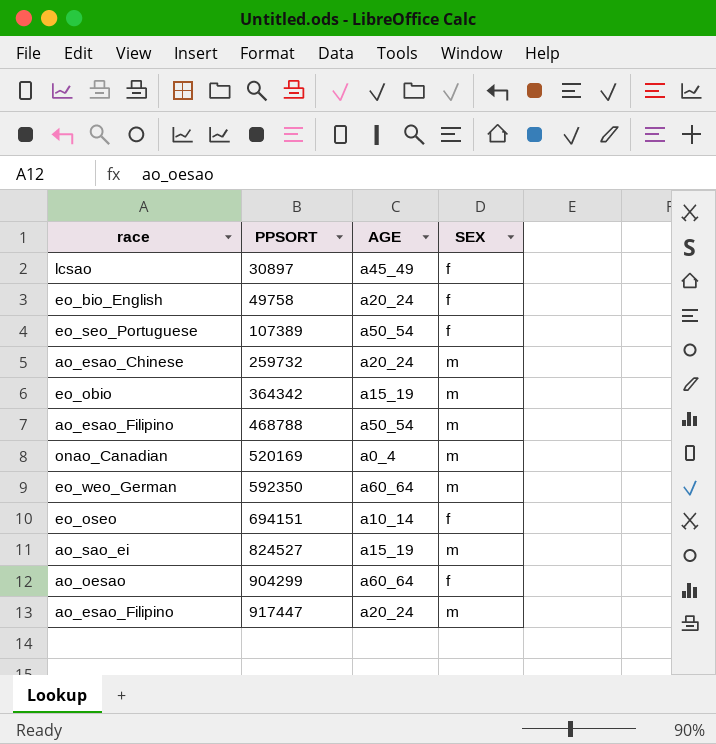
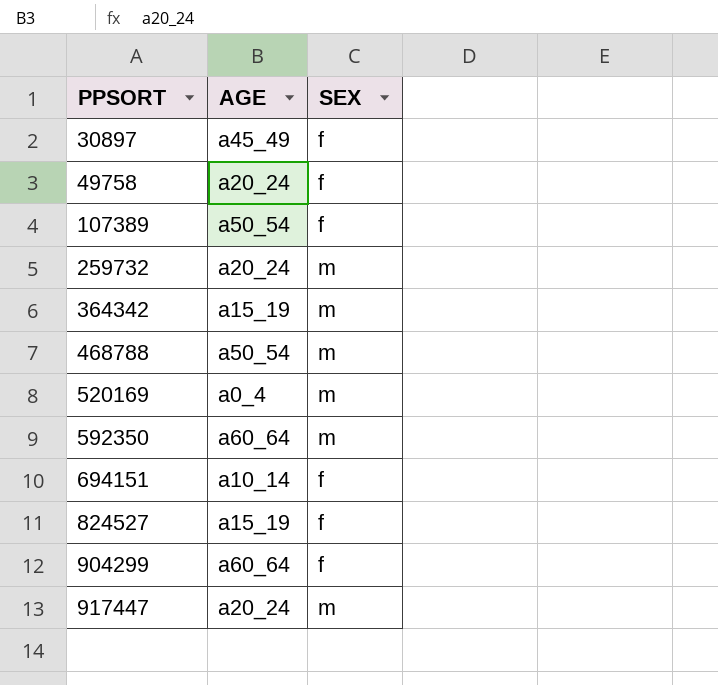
column race | position: 1 -> none
824527 | SEX: m -> f

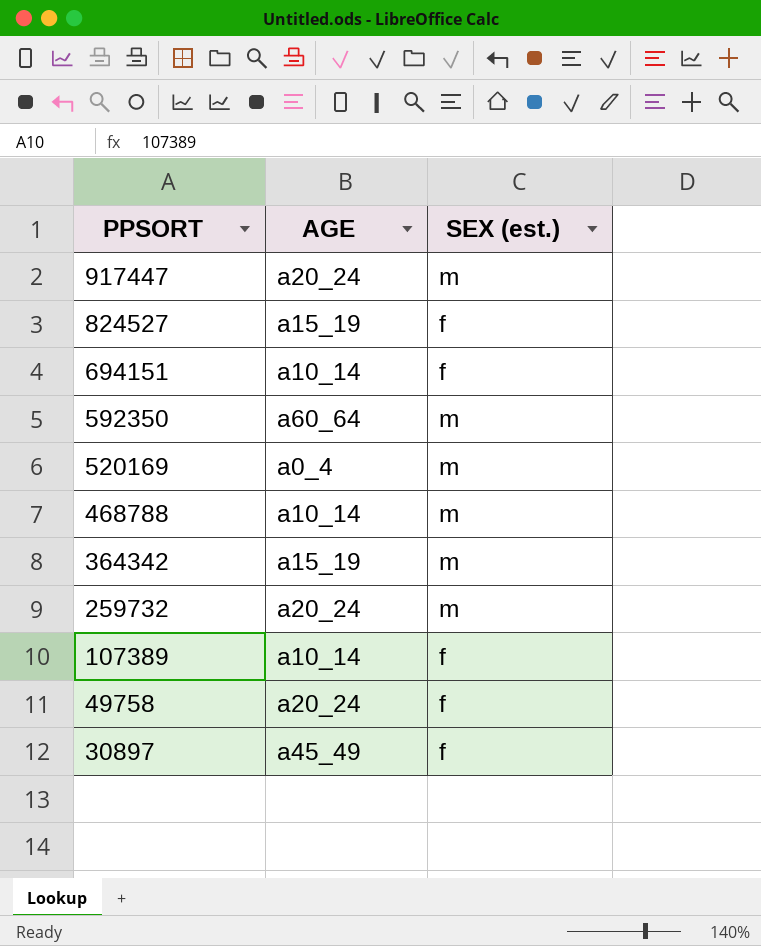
row order: PPSORT ascending -> PPSORT descending
column name: SEX -> SEX (est.)
row 904299: a60_64 | f -> none
468788 | AGE: a50_54 -> a10_14
107389 | AGE: a50_54 -> a10_14

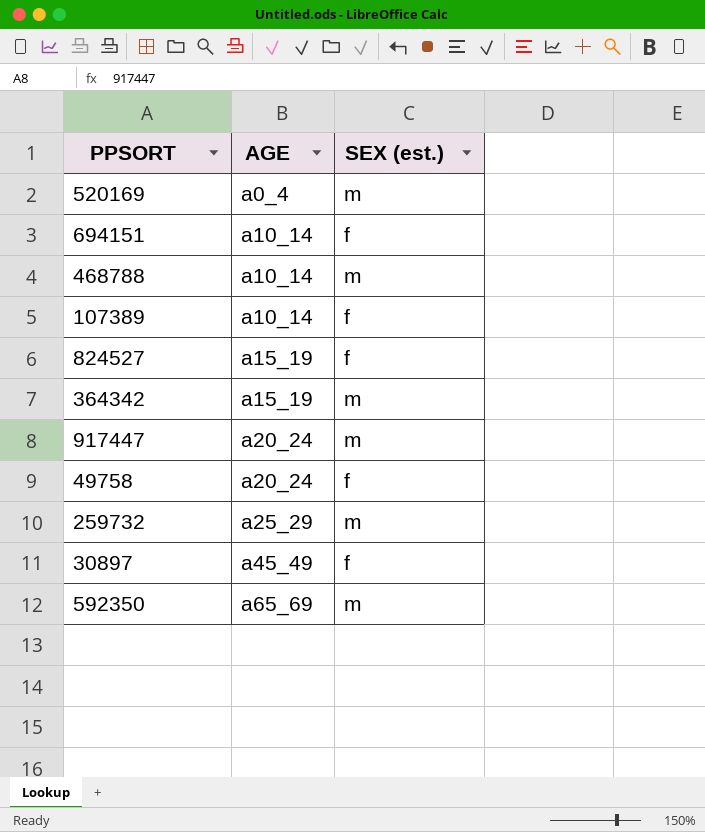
row order: PPSORT descending -> AGE ascending
259732 | AGE: a20_24 -> a25_29
592350 | AGE: a60_64 -> a65_69

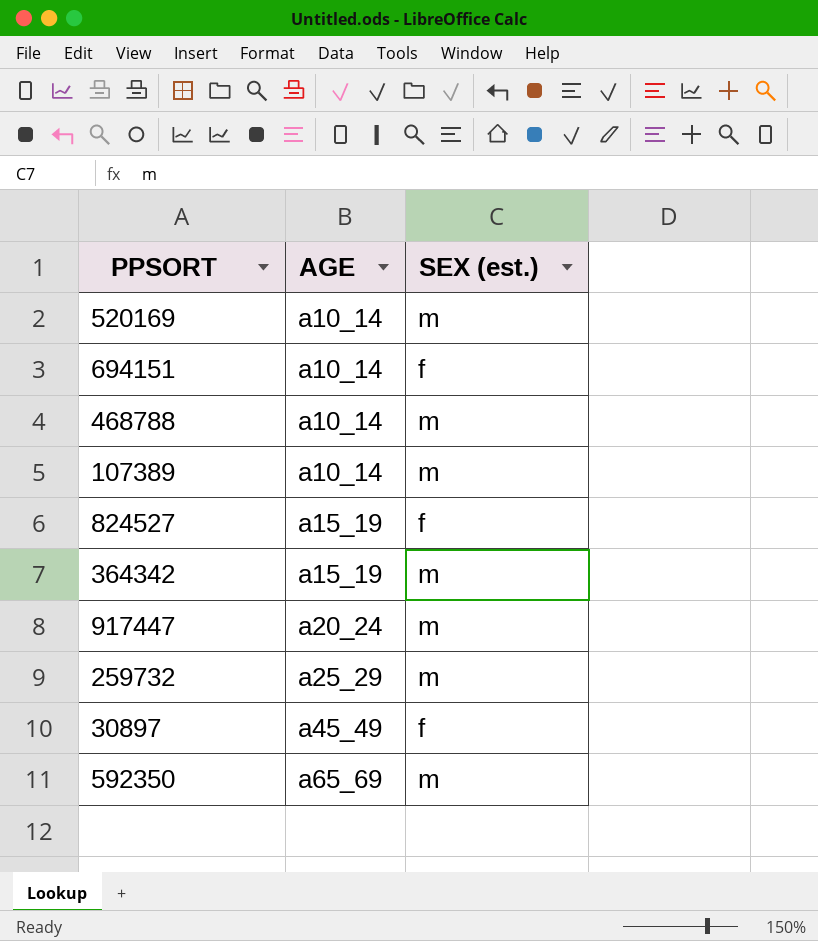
row 49758: a20_24 | f -> none
520169 | AGE: a0_4 -> a10_14
107389 | SEX (est.): f -> m

